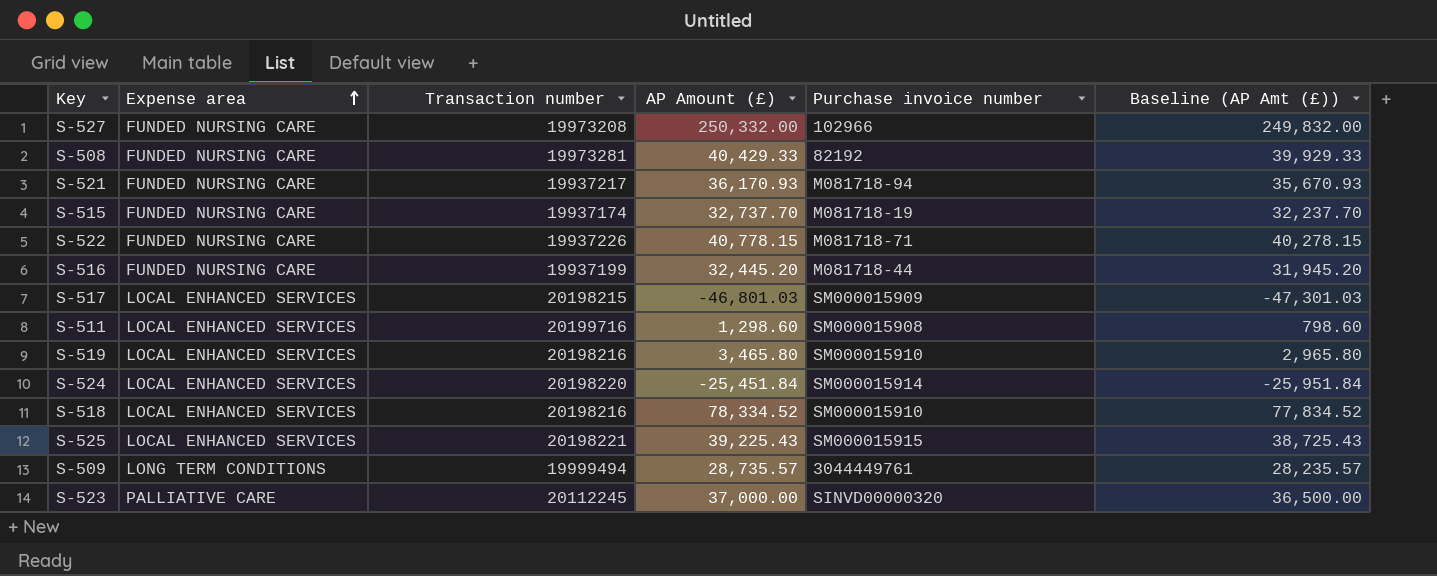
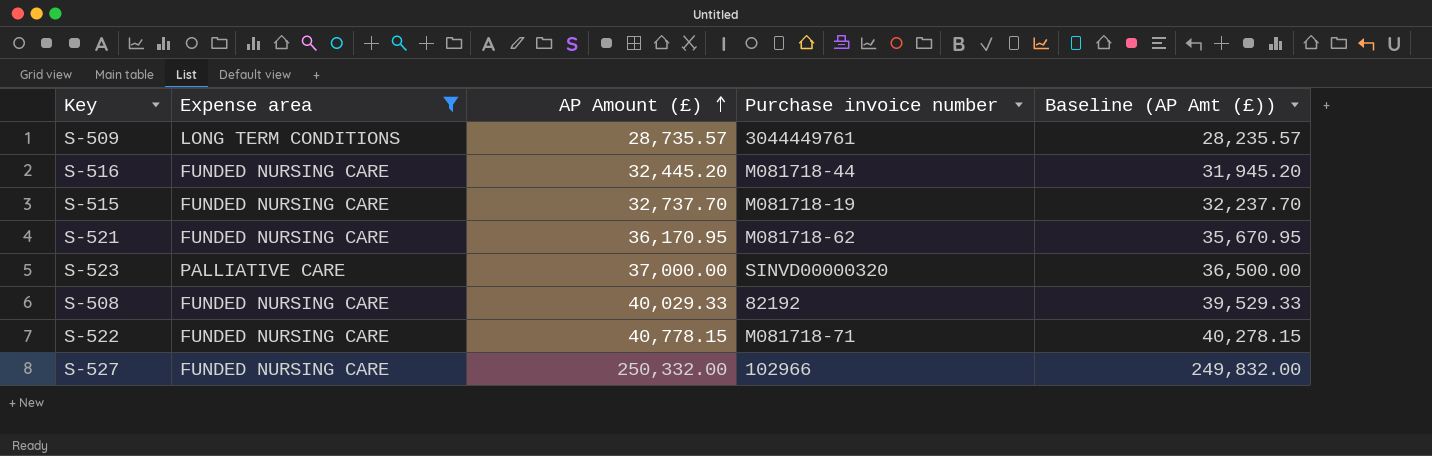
filter: none -> Expense area != LOCAL ENHANCED SERVICES
row order: Expense area ascending -> AP Amount (£) ascending
column Transaction number | position: 3 -> none
S-521 | AP Amount (£): 36,170.93 -> 36,170.95
S-521 | Purchase invoice number: M081718-94 -> M081718-62
S-521 | Baseline (AP Amt (£)): 35,670.93 -> 35,670.95
S-508 | AP Amount (£): 40,429.33 -> 40,029.33
S-508 | Baseline (AP Amt (£)): 39,929.33 -> 39,529.33

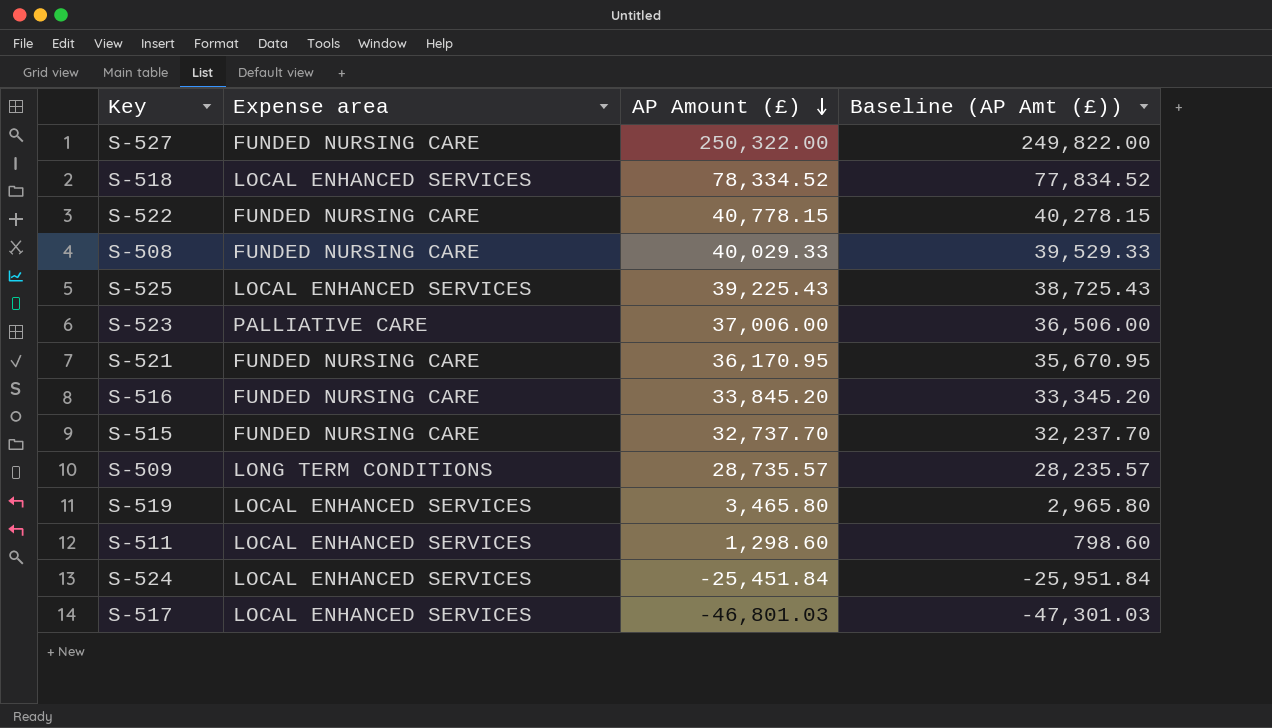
filter: Expense area != LOCAL ENHANCED SERVICES -> none
row order: AP Amount (£) ascending -> AP Amount (£) descending
column Purchase invoice number | position: 4 -> none
S-527 | AP Amount (£): 250,332.00 -> 250,322.00
S-527 | Baseline (AP Amt (£)): 249,832.00 -> 249,822.00
S-523 | AP Amount (£): 37,000.00 -> 37,006.00
S-523 | Baseline (AP Amt (£)): 36,500.00 -> 36,506.00
S-516 | AP Amount (£): 32,445.20 -> 33,845.20
S-516 | Baseline (AP Amt (£)): 31,945.20 -> 33,345.20

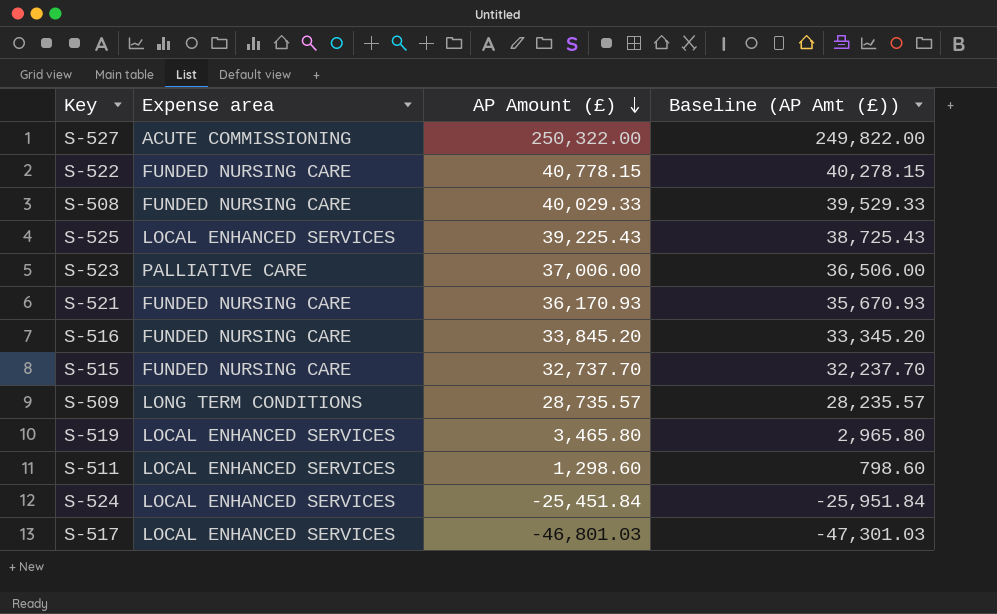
row S-518: LOCAL ENHANCED SERVICES | 78,334.52 | 77,834.52 -> none
S-527 | Expense area: FUNDED NURSING CARE -> ACUTE COMMISSIONING
S-521 | AP Amount (£): 36,170.95 -> 36,170.93
S-521 | Baseline (AP Amt (£)): 35,670.95 -> 35,670.93

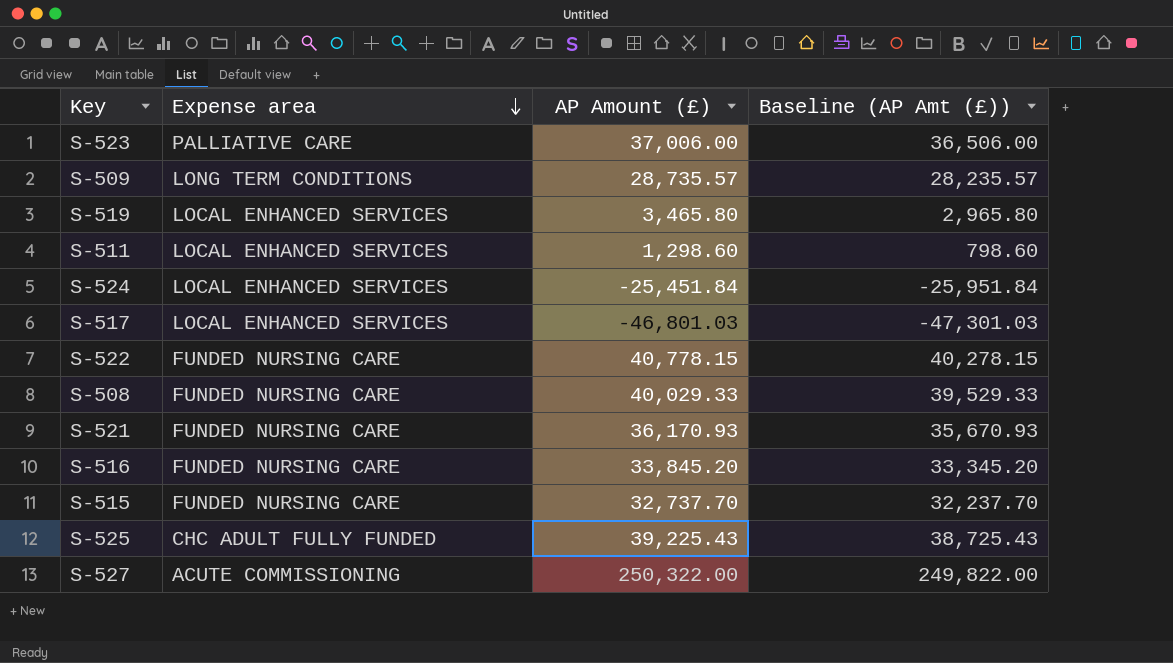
row order: AP Amount (£) descending -> Expense area descending
S-525 | Expense area: LOCAL ENHANCED SERVICES -> CHC ADULT FULLY FUNDED

